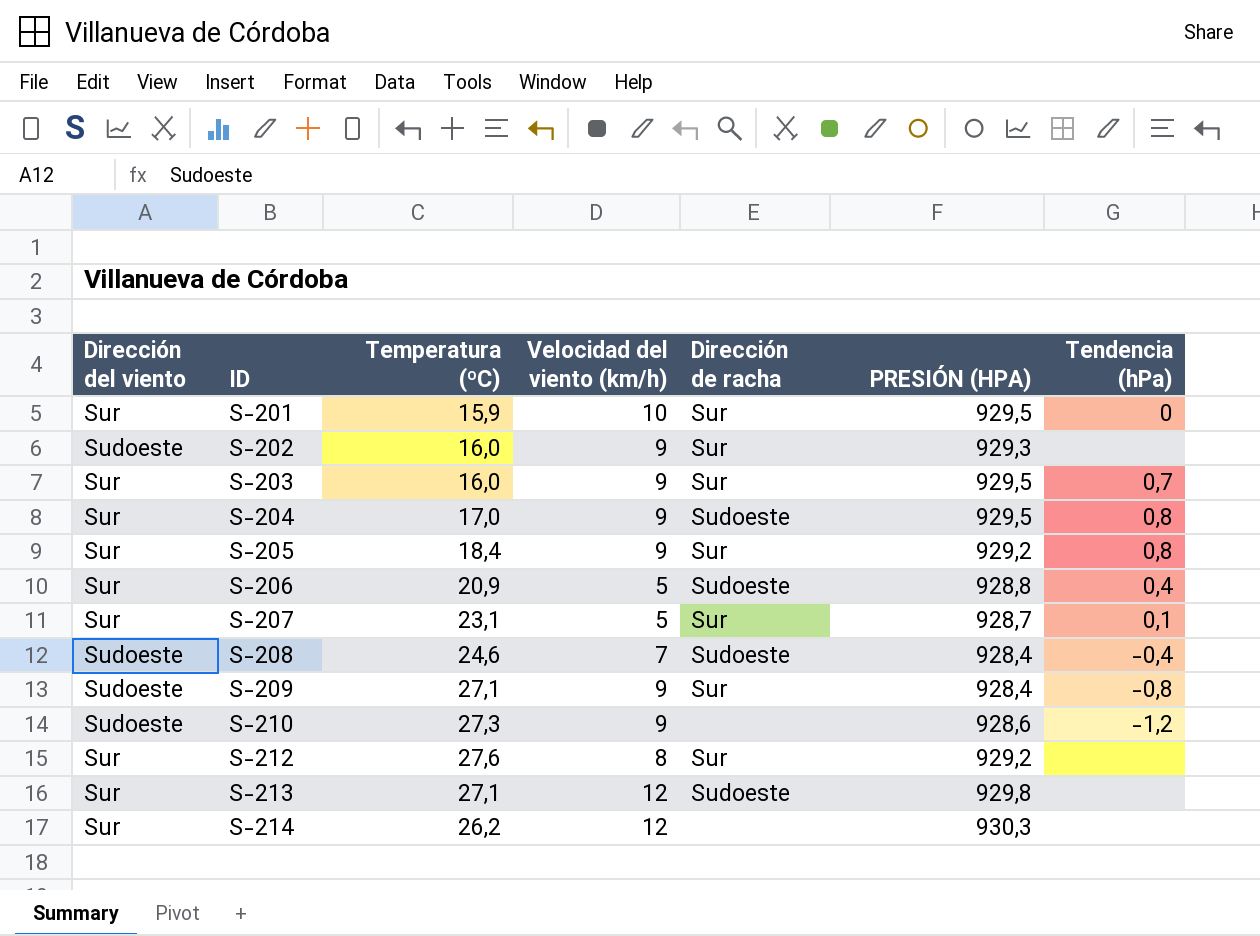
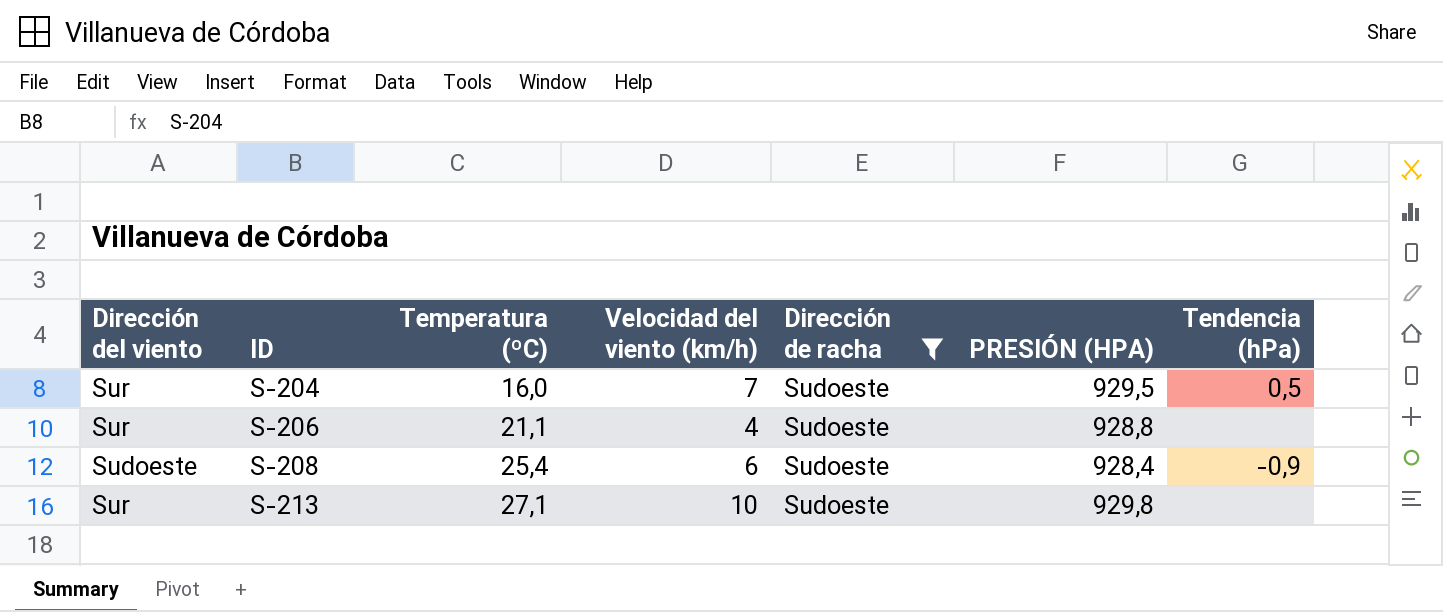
filter: none -> Dirección de racha = Sudoeste
S-204 | Temperatura (ºC): 17,0 -> 16,0
S-204 | Velocidad del viento (km/h): 9 -> 7
S-204 | Tendencia (hPa): 0,8 -> 0,5
S-206 | Temperatura (ºC): 20,9 -> 21,1
S-206 | Velocidad del viento (km/h): 5 -> 4
S-206 | Tendencia (hPa): 0,4 -> none
S-208 | Temperatura (ºC): 24,6 -> 25,4
S-208 | Velocidad del viento (km/h): 7 -> 6
S-208 | Tendencia (hPa): -0,4 -> -0,9
S-213 | Velocidad del viento (km/h): 12 -> 10

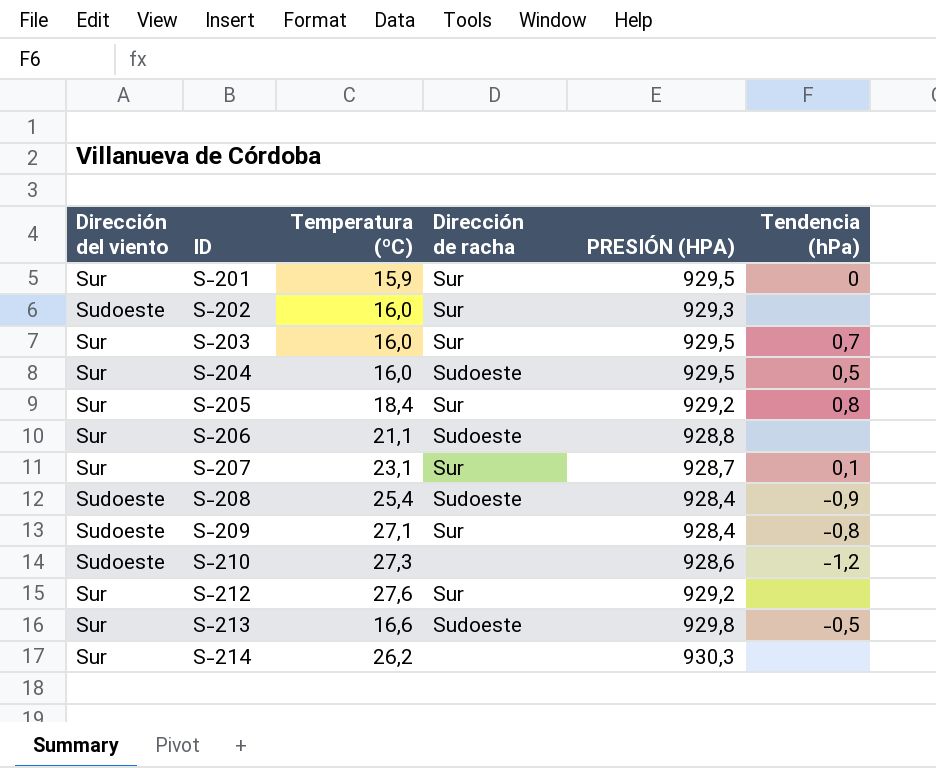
filter: Dirección de racha = Sudoeste -> none
column Velocidad del viento (km/h) | position: 4 -> none
S-213 | Temperatura (ºC): 27,1 -> 16,6
S-213 | Tendencia (hPa): none -> -0,5

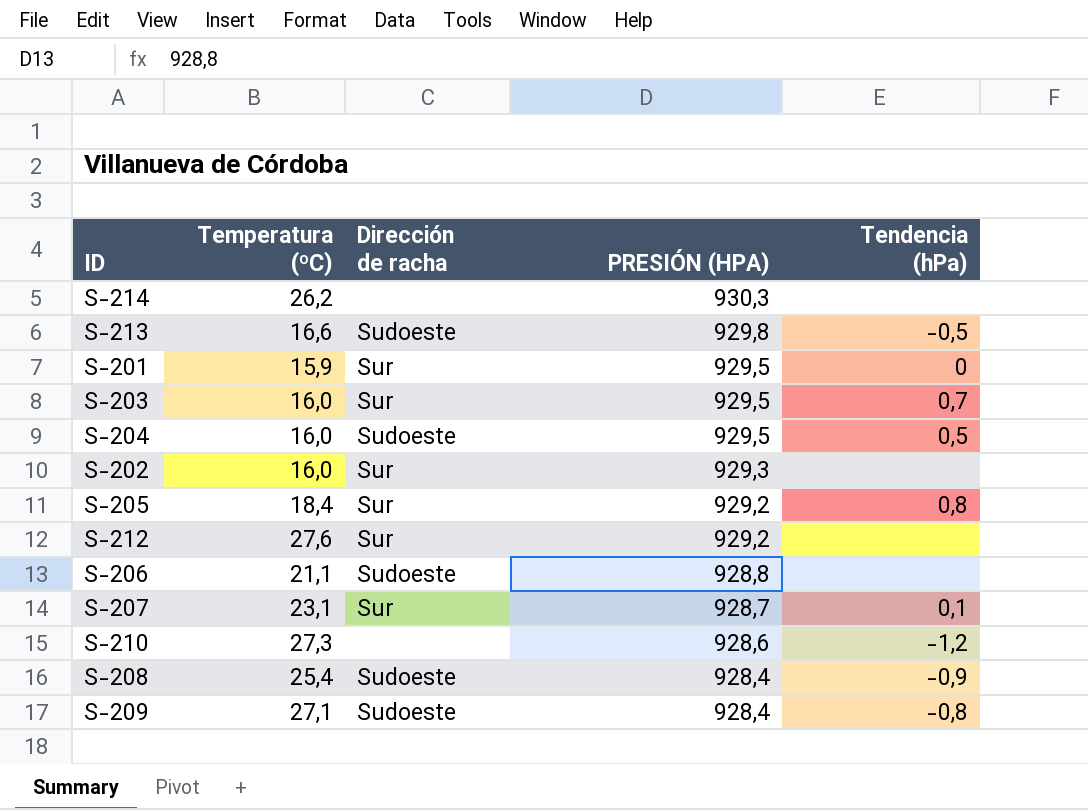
row order: ID ascending -> PRESIÓN (HPA) descending
column Dirección del viento | position: 1 -> none
S-209 | Dirección de racha: Sur -> Sudoeste

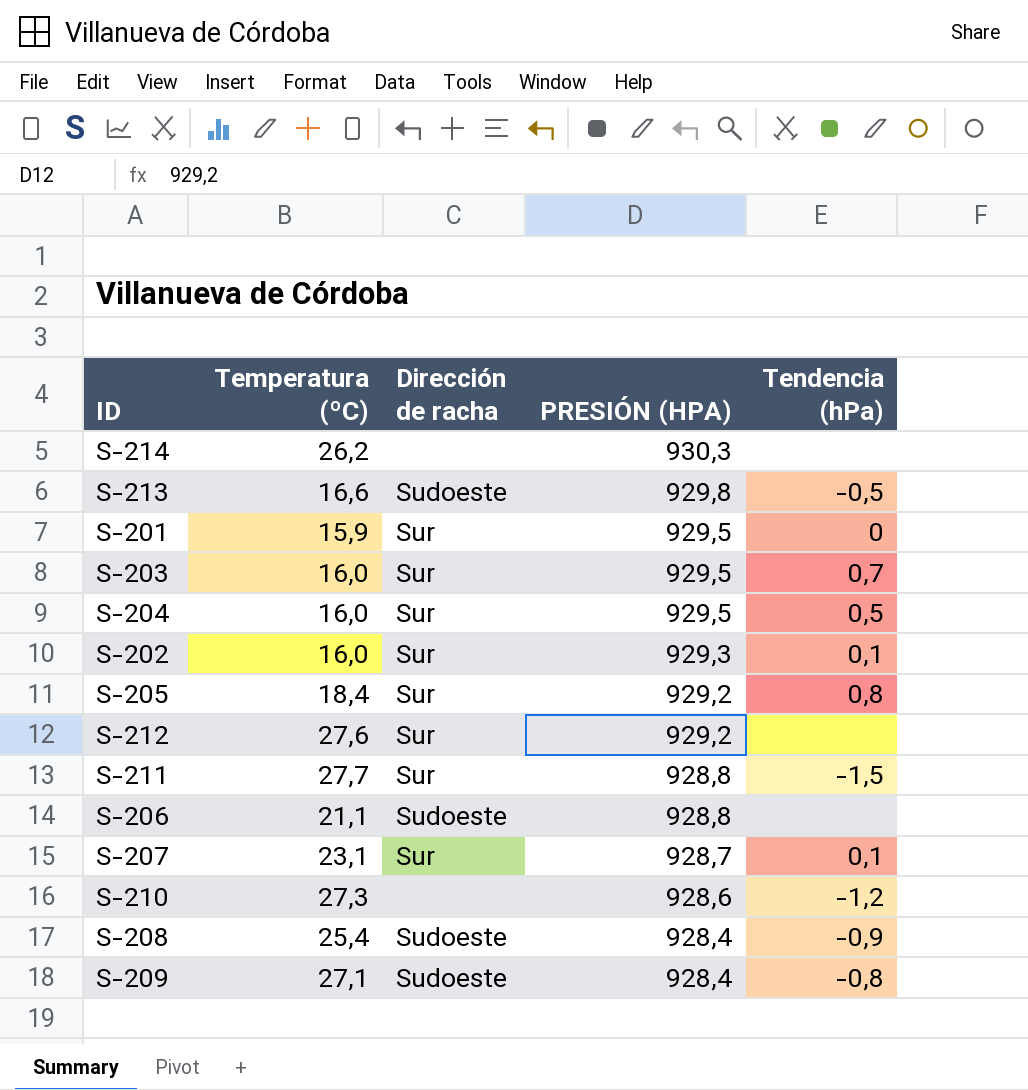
S-204 | Dirección de racha: Sudoeste -> Sur
S-202 | Tendencia (hPa): none -> 0,1
row S-211: none -> 27,7 | Sur | 928,8 | -1,5

